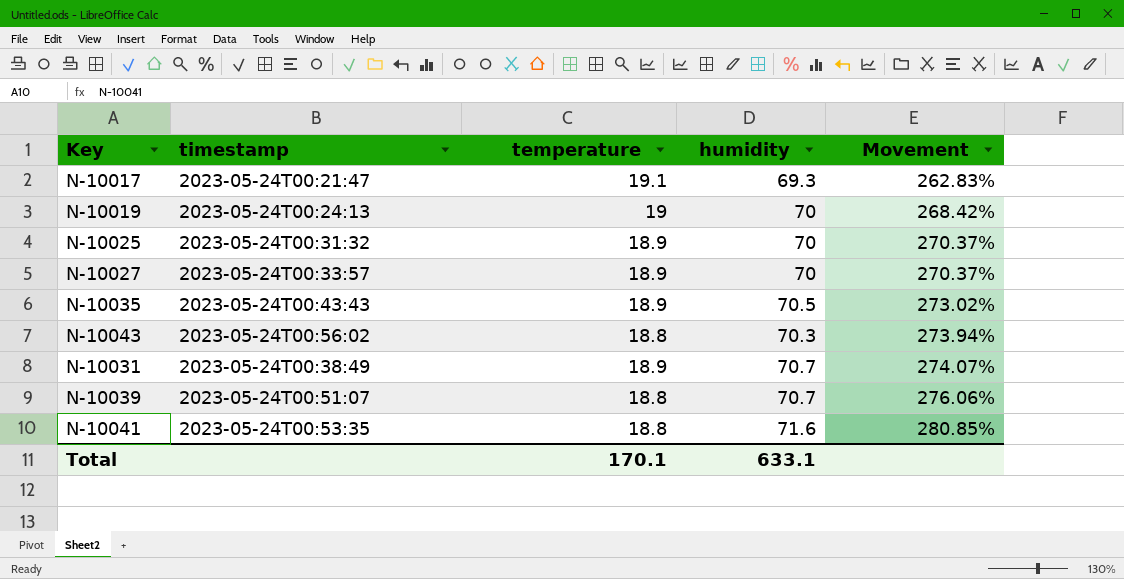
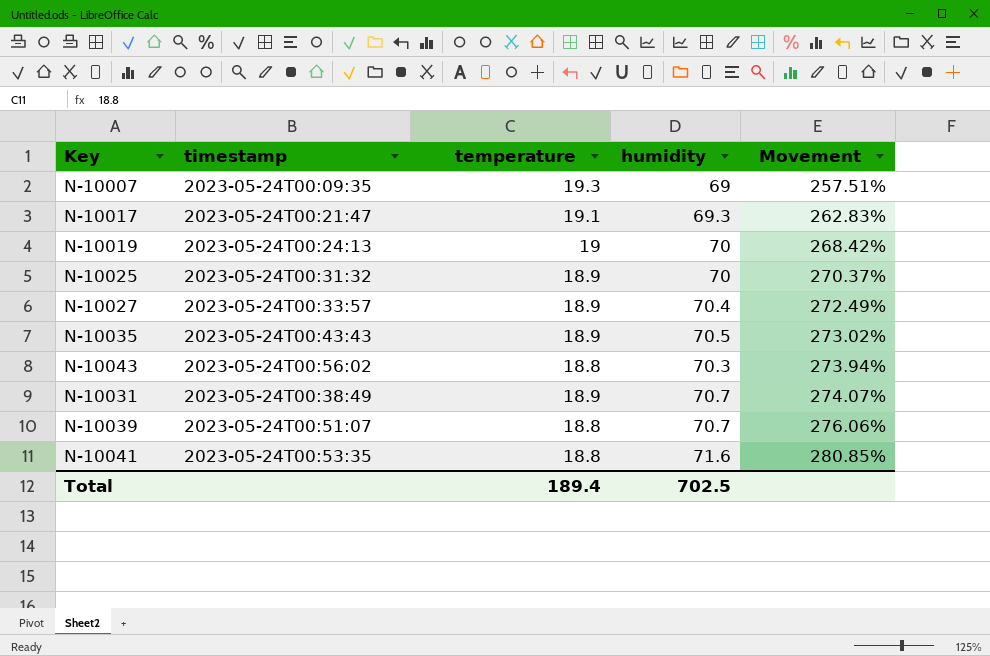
row N-10007: none -> 2023-05-24T00:09:35 | 19.3 | 69 | 257.51%
N-10027 | humidity: 70 -> 70.4
N-10027 | Movement: 270.37% -> 272.49%
Total | temperature: 170.1 -> 189.4
Total | humidity: 633.1 -> 702.5

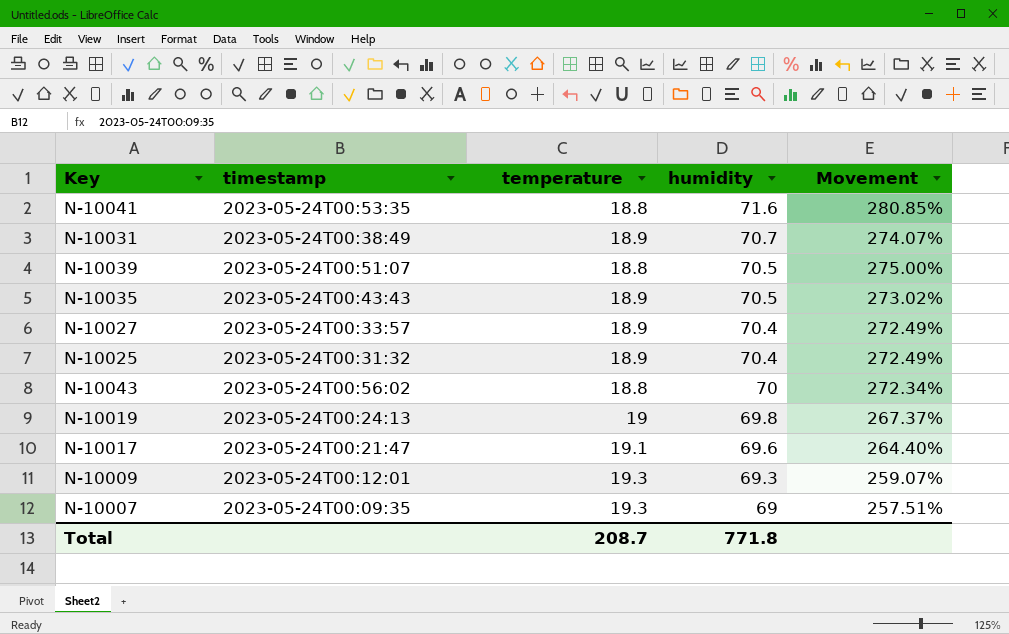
row order: Movement ascending -> humidity descending
N-10039 | humidity: 70.7 -> 70.5
N-10039 | Movement: 276.06% -> 275.00%
N-10025 | humidity: 70 -> 70.4
N-10025 | Movement: 270.37% -> 272.49%
N-10043 | humidity: 70.3 -> 70
N-10043 | Movement: 273.94% -> 272.34%
N-10019 | humidity: 70 -> 69.8
N-10019 | Movement: 268.42% -> 267.37%
N-10017 | humidity: 69.3 -> 69.6
N-10017 | Movement: 262.83% -> 264.40%
row N-10009: none -> 2023-05-24T00:12:01 | 19.3 | 69.3 | 259.07%
Total | temperature: 189.4 -> 208.7
Total | humidity: 702.5 -> 771.8

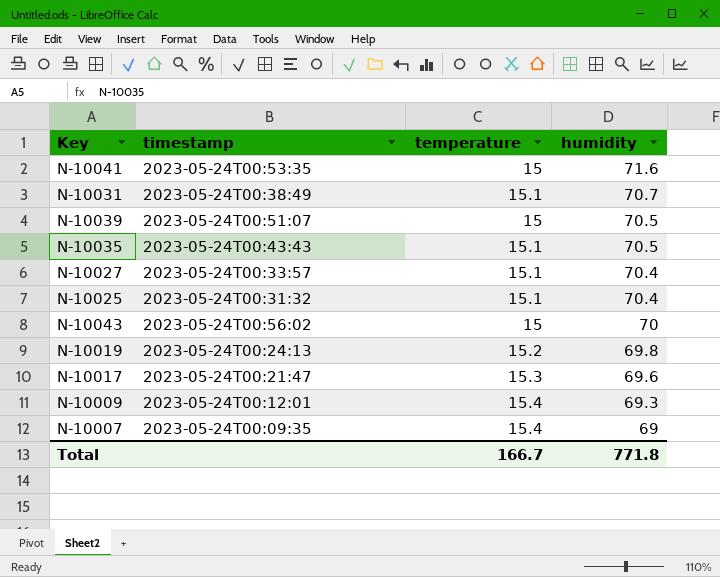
column Movement | formula: ([humidity] - [temperature]) / [temperature] -> none
N-10041 | temperature: 18.8 -> 15
N-10031 | temperature: 18.9 -> 15.1
N-10039 | temperature: 18.8 -> 15
N-10035 | temperature: 18.9 -> 15.1
N-10027 | temperature: 18.9 -> 15.1
N-10025 | temperature: 18.9 -> 15.1
N-10043 | temperature: 18.8 -> 15
N-10019 | temperature: 19 -> 15.2
N-10017 | temperature: 19.1 -> 15.3
N-10009 | temperature: 19.3 -> 15.4
N-10007 | temperature: 19.3 -> 15.4
Total | temperature: 208.7 -> 166.7

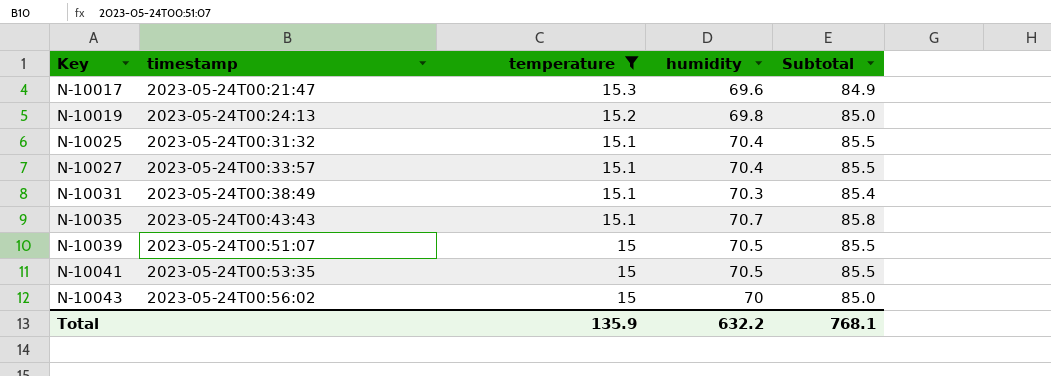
filter: none -> temperature != 15.4
row order: humidity descending -> Key ascending
column Subtotal | formula: none -> [temperature] + [humidity]
N-10031 | humidity: 70.7 -> 70.3
N-10035 | humidity: 70.5 -> 70.7
N-10041 | humidity: 71.6 -> 70.5
Total | temperature: 166.7 -> 135.9
Total | humidity: 771.8 -> 632.2

